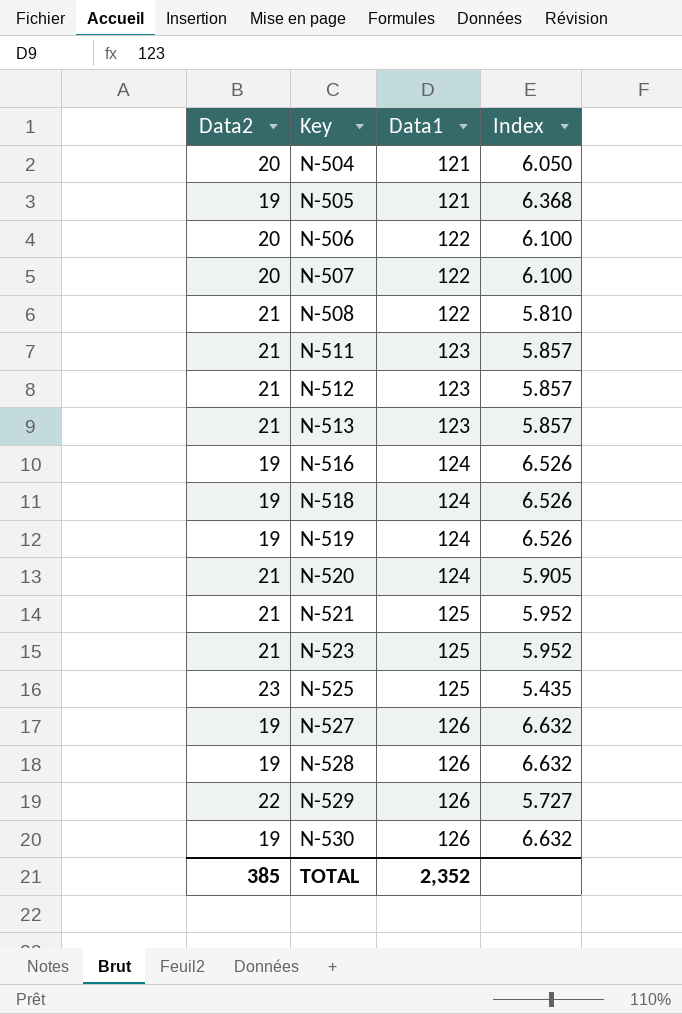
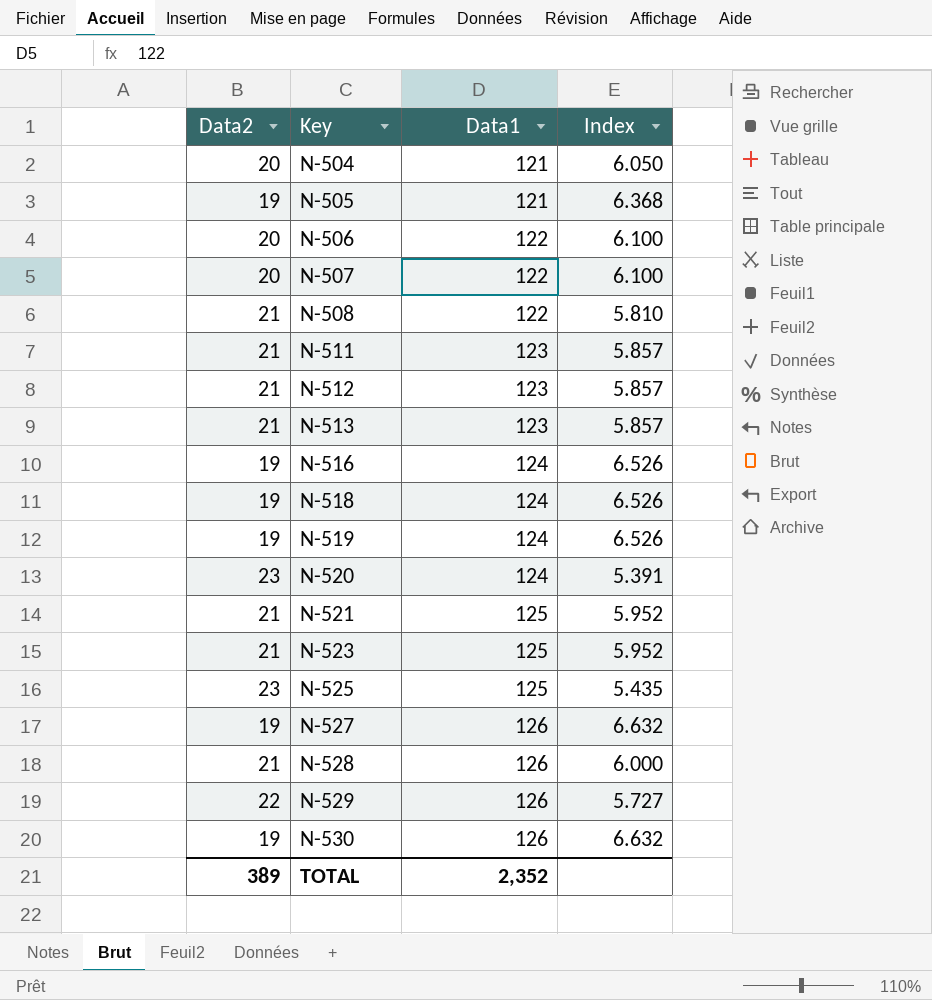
N-520 | Data2: 21 -> 23
N-520 | Index: 5.905 -> 5.391
N-528 | Data2: 19 -> 21
N-528 | Index: 6.632 -> 6.000
TOTAL | Data2: 385 -> 389

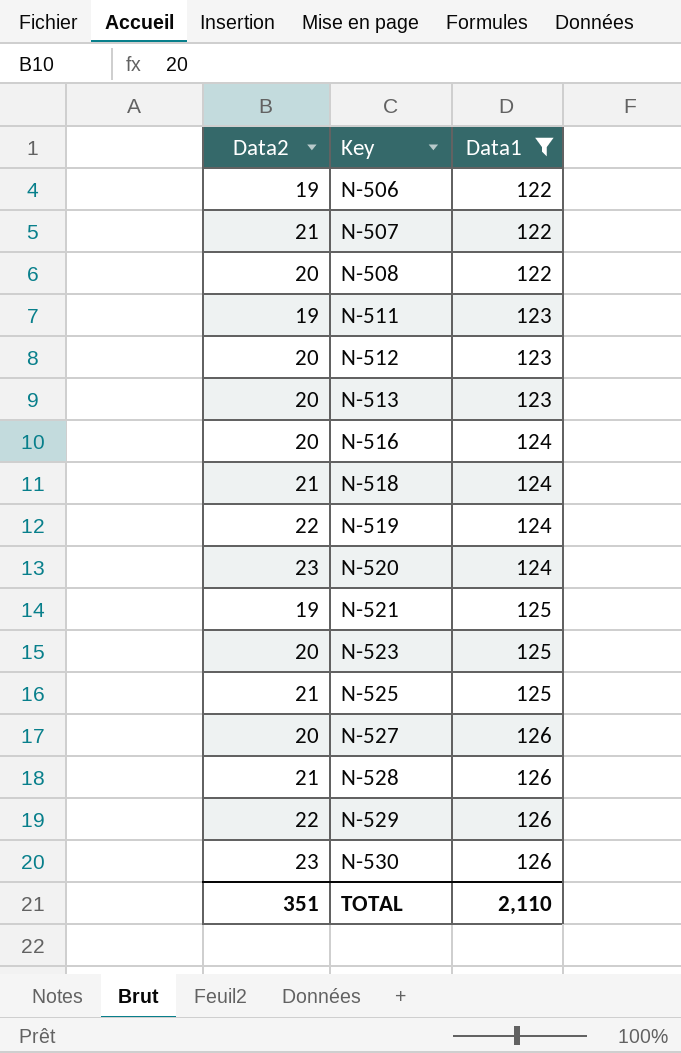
filter: none -> Data1 != 121
column Index | formula: [Data1] / [Data2] -> none
N-506 | Data2: 20 -> 19
N-507 | Data2: 20 -> 21
N-508 | Data2: 21 -> 20
N-511 | Data2: 21 -> 19
N-512 | Data2: 21 -> 20
N-513 | Data2: 21 -> 20
N-516 | Data2: 19 -> 20
N-518 | Data2: 19 -> 21
N-519 | Data2: 19 -> 22
N-521 | Data2: 21 -> 19
N-523 | Data2: 21 -> 20
N-525 | Data2: 23 -> 21
N-527 | Data2: 19 -> 20
N-530 | Data2: 19 -> 23
TOTAL | Data2: 389 -> 351
TOTAL | Data1: 2,352 -> 2,110

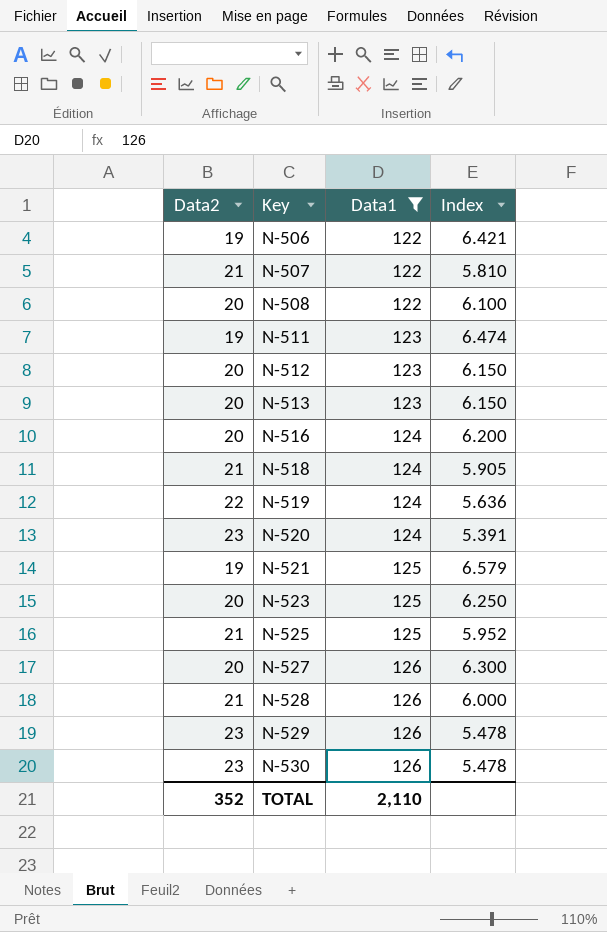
column Index | formula: none -> [Data1] / [Data2]
N-529 | Data2: 22 -> 23
TOTAL | Data2: 351 -> 352

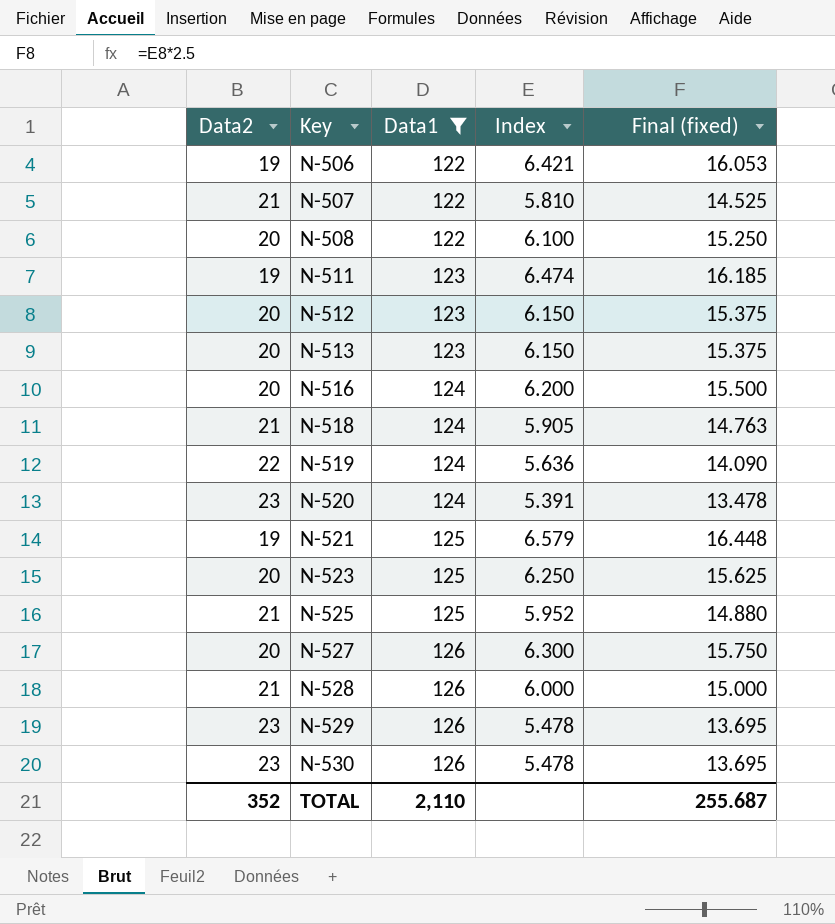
column Final (fixed) | formula: none -> [Index] * 2.5

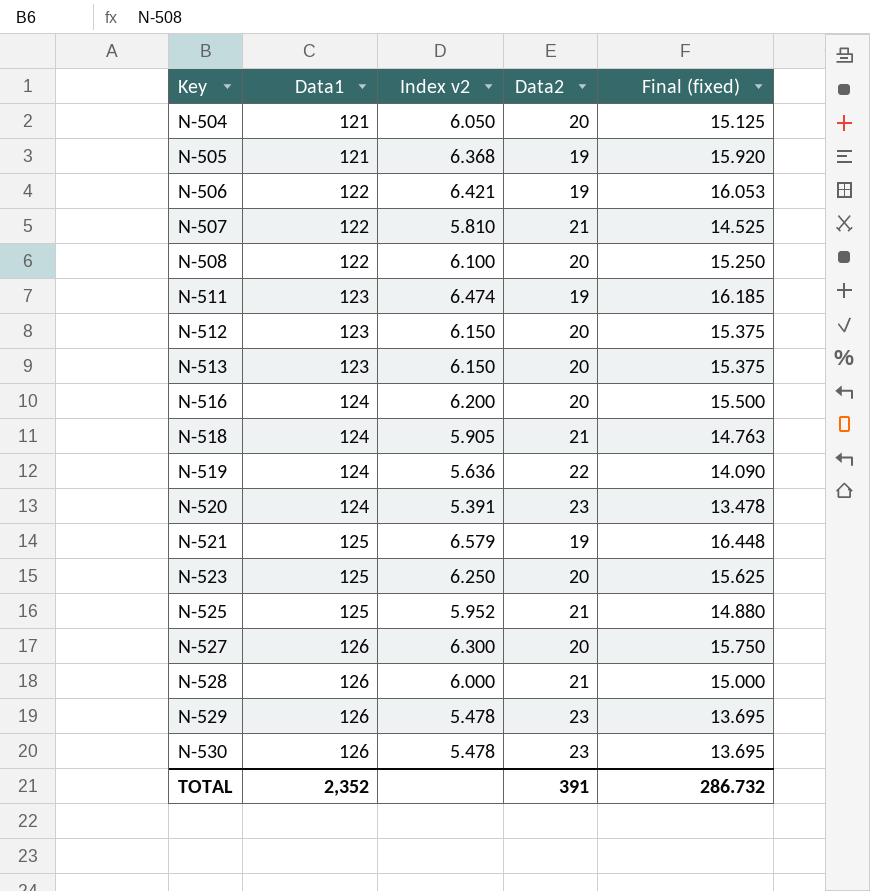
filter: Data1 != 121 -> none
column name: Index -> Index v2
column Data2 | position: 1 -> 4
TOTAL | Data1: 2,110 -> 2,352
TOTAL | Data2: 352 -> 391
TOTAL | Final (fixed): 255.687 -> 286.732

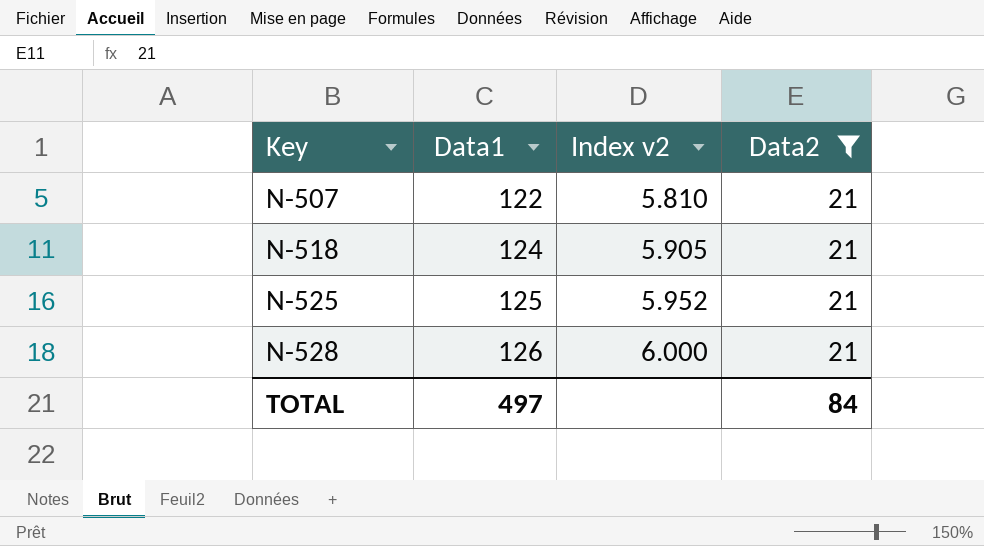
filter: none -> Data2 = 21
column Final (fixed) | formula: [Index v2] * 2.5 -> none
TOTAL | Data1: 2,352 -> 497
TOTAL | Data2: 391 -> 84

